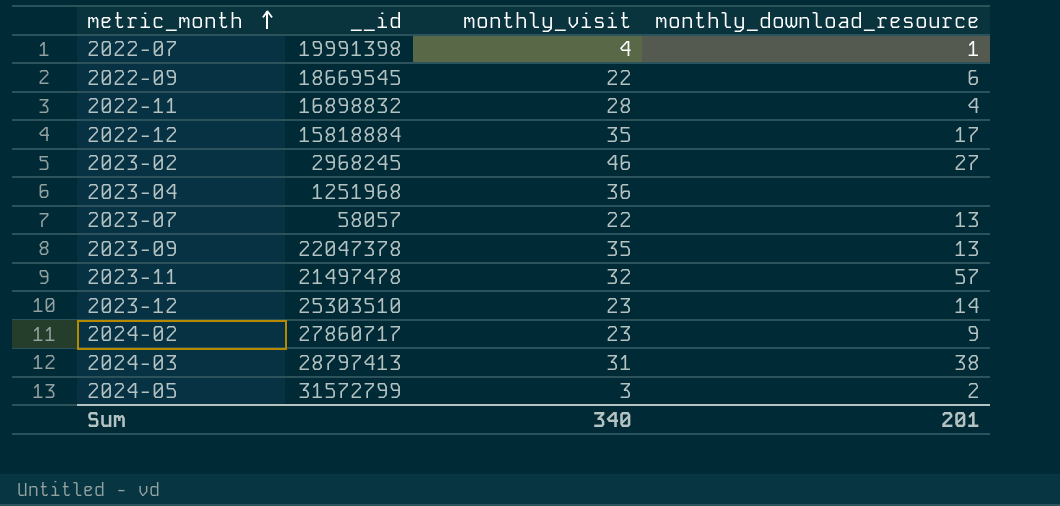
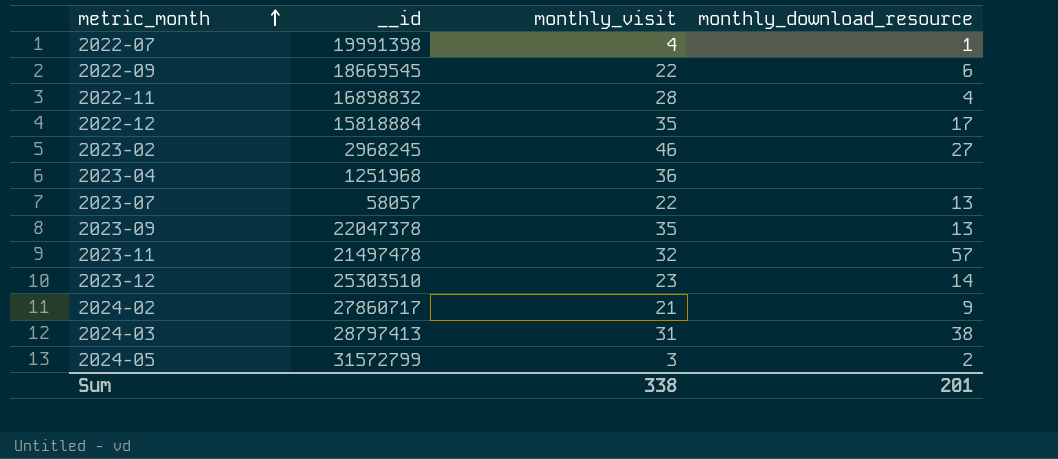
2024-02 | monthly_visit: 23 -> 21
Sum | monthly_visit: 340 -> 338

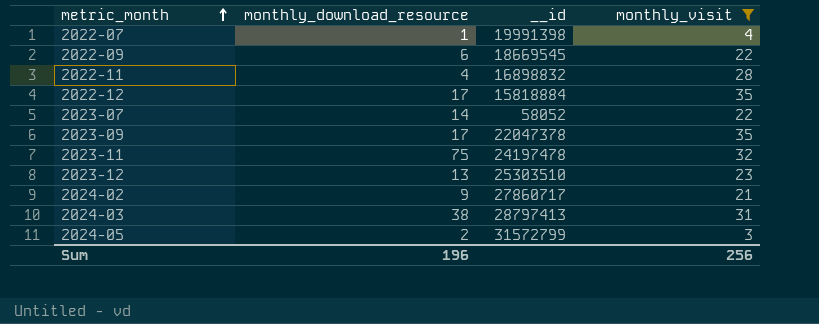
filter: none -> monthly_visit <= 35
column monthly_download_resource | position: 4 -> 2
2023-07 | monthly_download_resource: 13 -> 14
2023-07 | __id: 58057 -> 58052
2023-09 | monthly_download_resource: 13 -> 17
2023-11 | monthly_download_resource: 57 -> 75
2023-11 | __id: 21497478 -> 24197478
2023-12 | monthly_download_resource: 14 -> 13
Sum | monthly_download_resource: 201 -> 196
Sum | monthly_visit: 338 -> 256

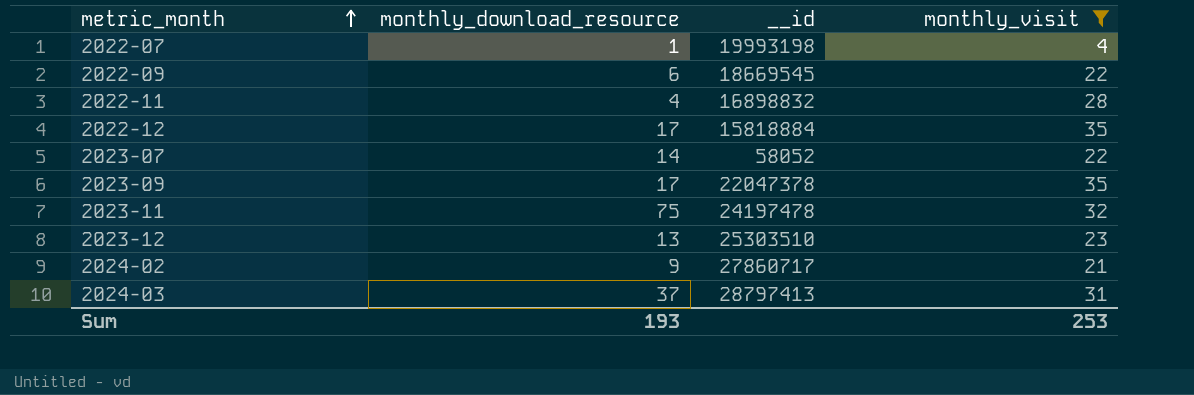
row 2024-05: 2 | 31572799 | 3 -> none
2022-07 | __id: 19991398 -> 19993198
2024-03 | monthly_download_resource: 38 -> 37
Sum | monthly_download_resource: 196 -> 193
Sum | monthly_visit: 256 -> 253

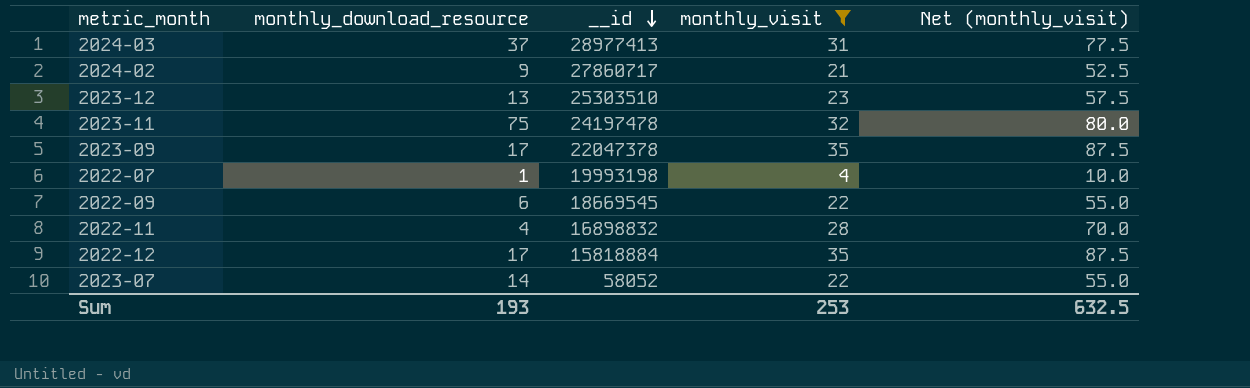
row order: metric_month ascending -> __id descending
column Net (monthly_visit) | formula: none -> [monthly_visit] * 2.5
2024-03 | __id: 28797413 -> 28977413

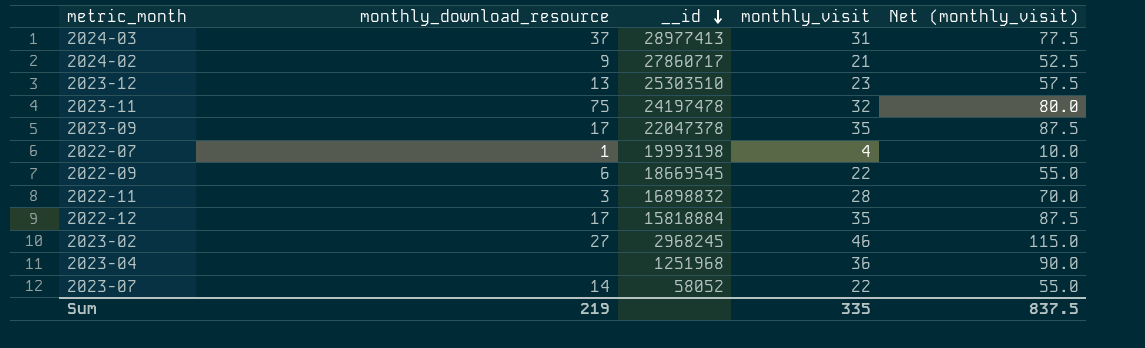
filter: monthly_visit <= 35 -> none
2022-11 | monthly_download_resource: 4 -> 3
Sum | monthly_download_resource: 193 -> 219
Sum | monthly_visit: 253 -> 335
Sum | Net (monthly_visit): 632.5 -> 837.5

